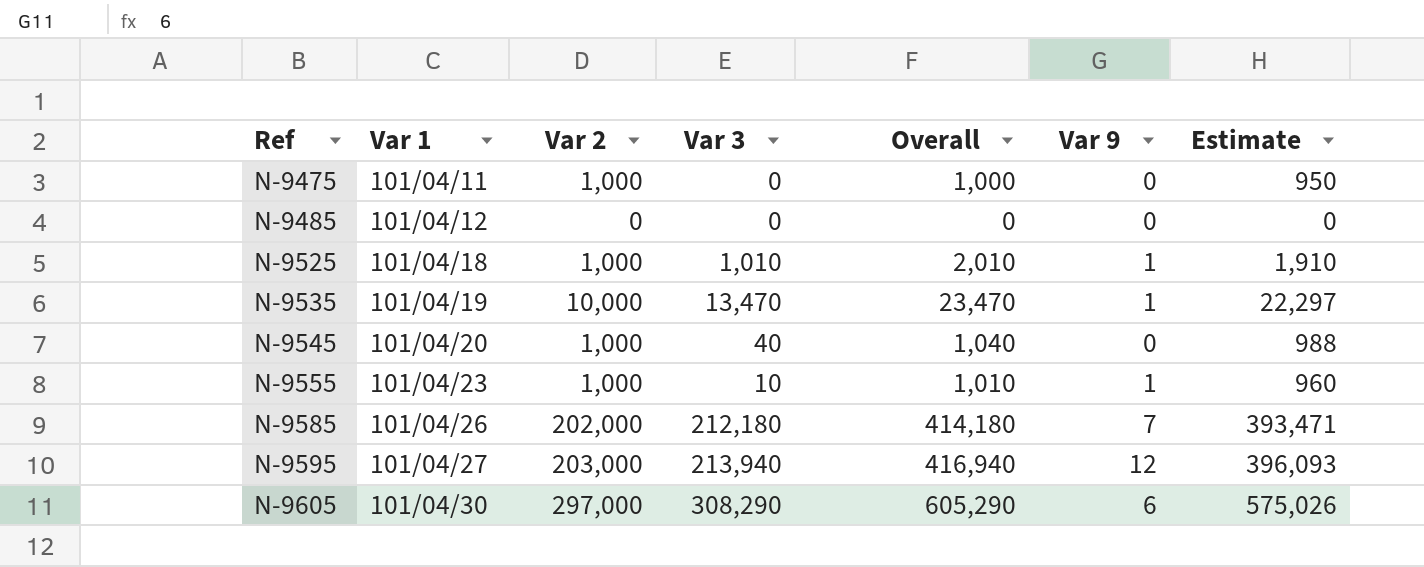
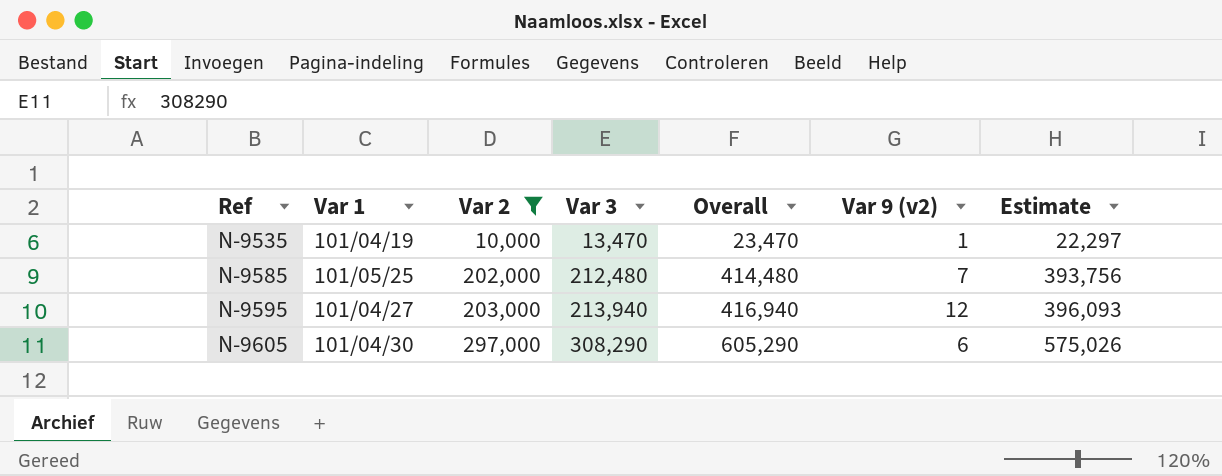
filter: none -> Var 2 >= 10,000
column name: Var 9 -> Var 9 (v2)
N-9585 | Var 1: 101/04/26 -> 101/05/25
N-9585 | Var 3: 212,180 -> 212,480
N-9585 | Overall: 414,180 -> 414,480
N-9585 | Estimate: 393,471 -> 393,756

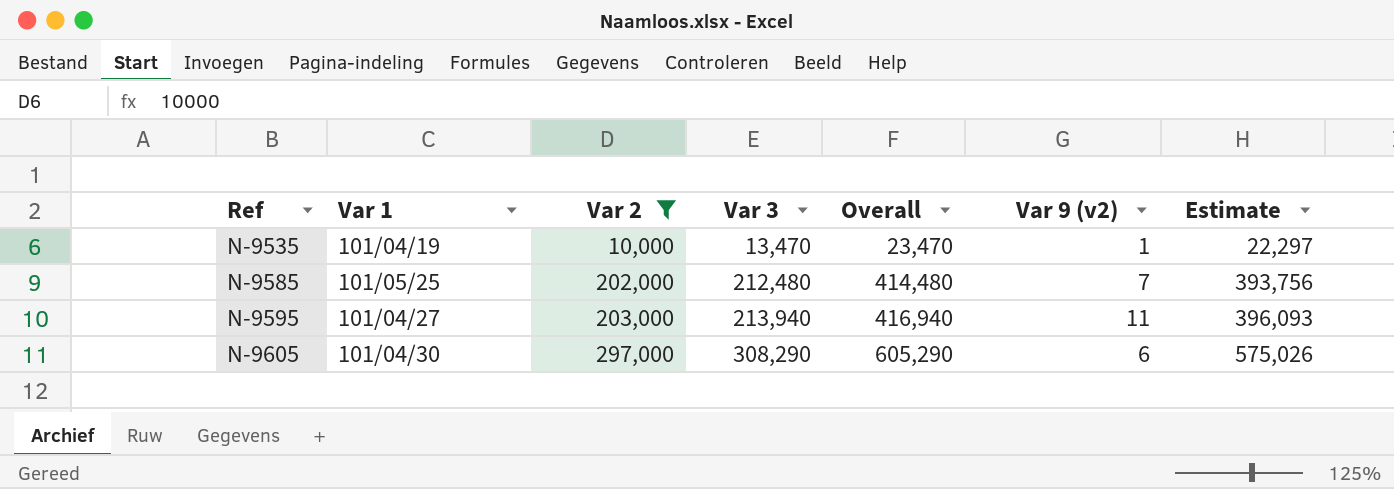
N-9595 | Var 9 (v2): 12 -> 11

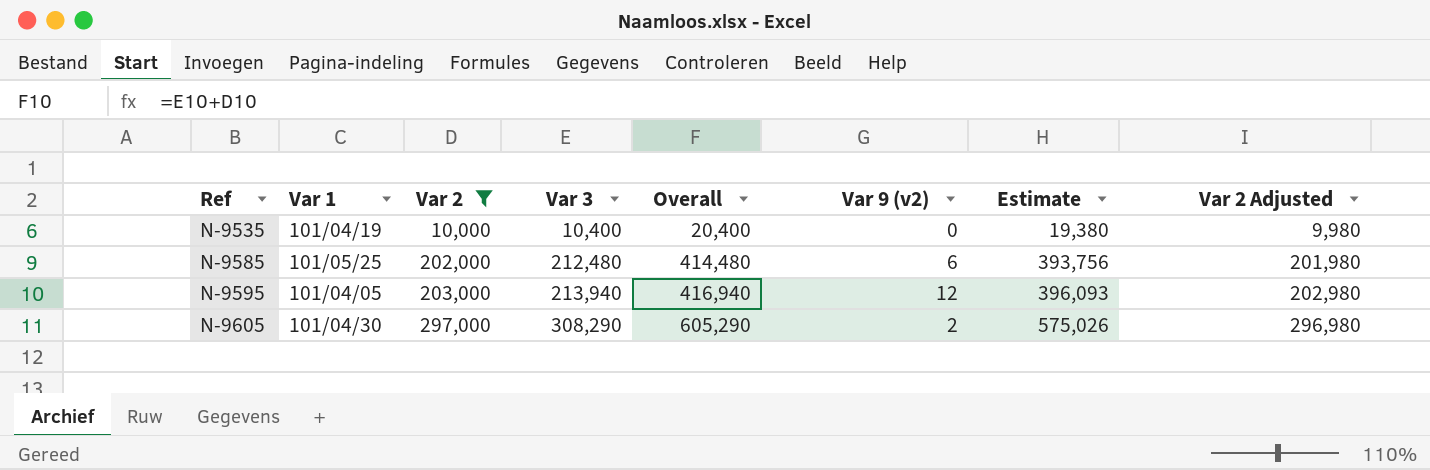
column Var 2 Adjusted | formula: none -> [Var 2] - 20
N-9535 | Var 3: 13,470 -> 10,400
N-9535 | Overall: 23,470 -> 20,400
N-9535 | Var 9 (v2): 1 -> 0
N-9535 | Estimate: 22,297 -> 19,380
N-9585 | Var 9 (v2): 7 -> 6
N-9595 | Var 1: 101/04/27 -> 101/04/05
N-9595 | Var 9 (v2): 11 -> 12
N-9605 | Var 9 (v2): 6 -> 2

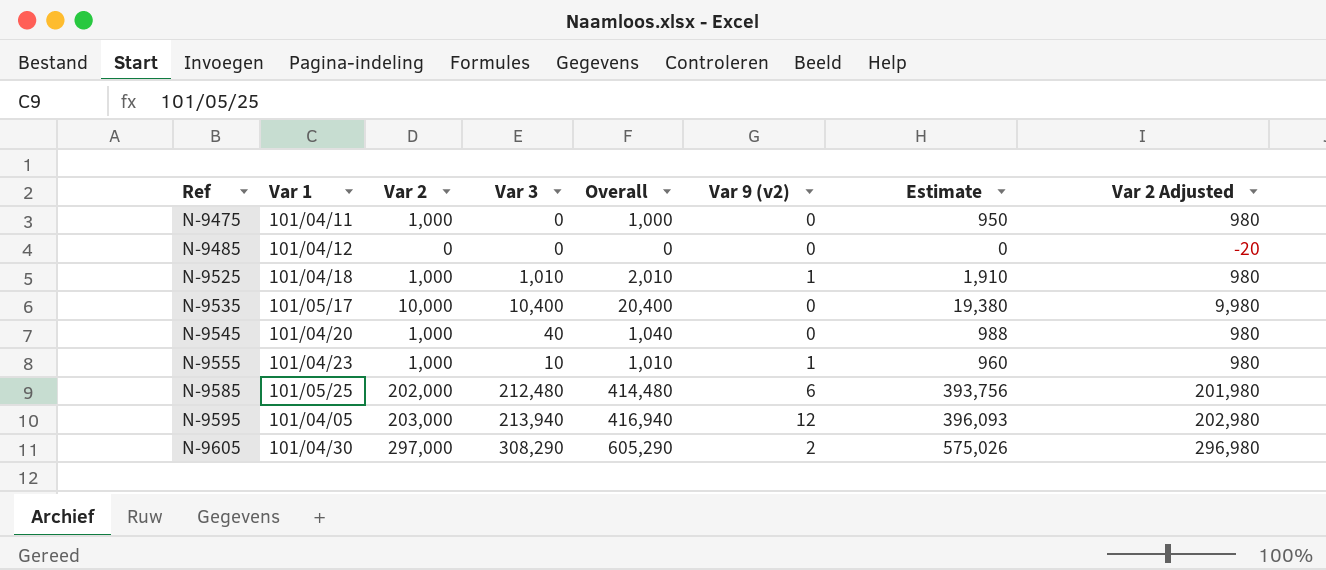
filter: Var 2 >= 10,000 -> none
N-9535 | Var 1: 101/04/19 -> 101/05/17

